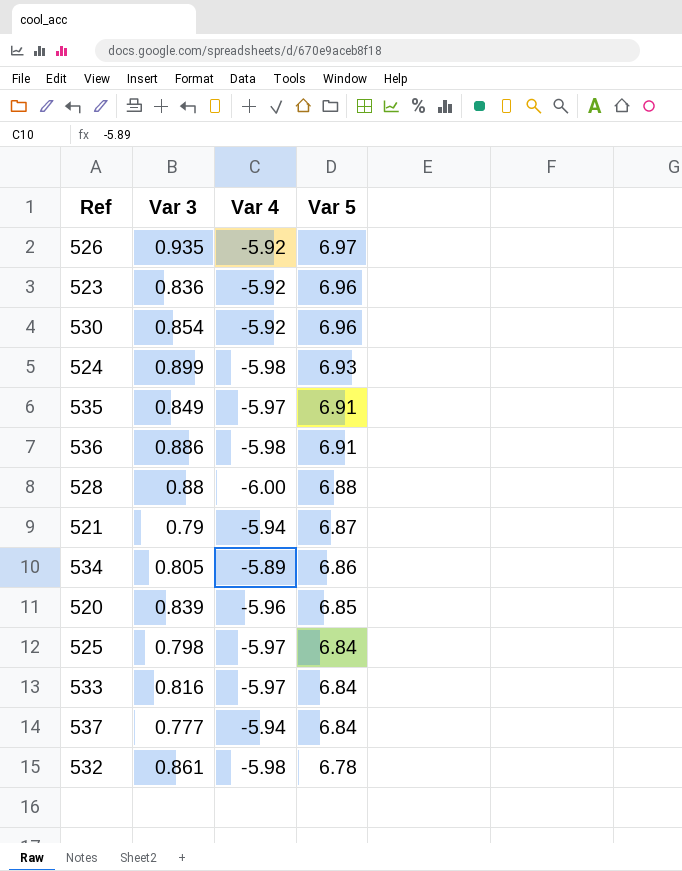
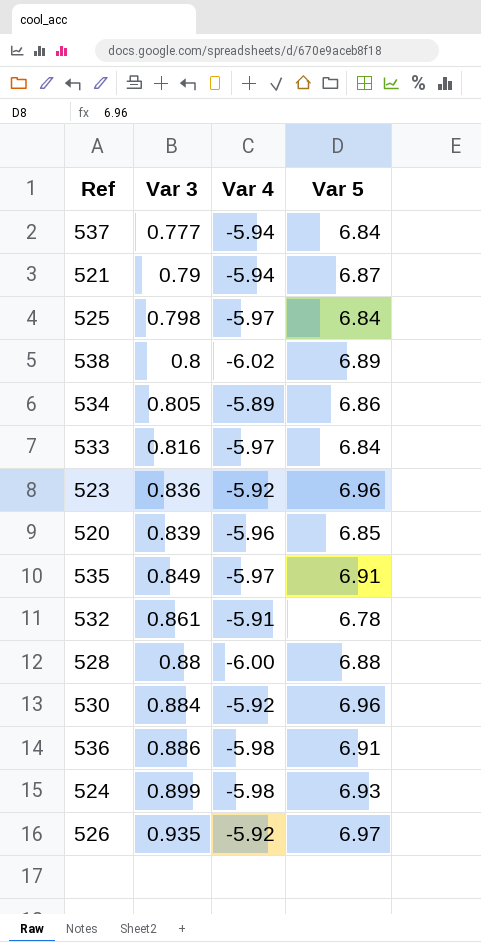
row order: Var 5 descending -> Var 3 ascending
row 538: none -> 0.8 | -6.02 | 6.89
532 | Var 4: -5.98 -> -5.91
530 | Var 3: 0.854 -> 0.884

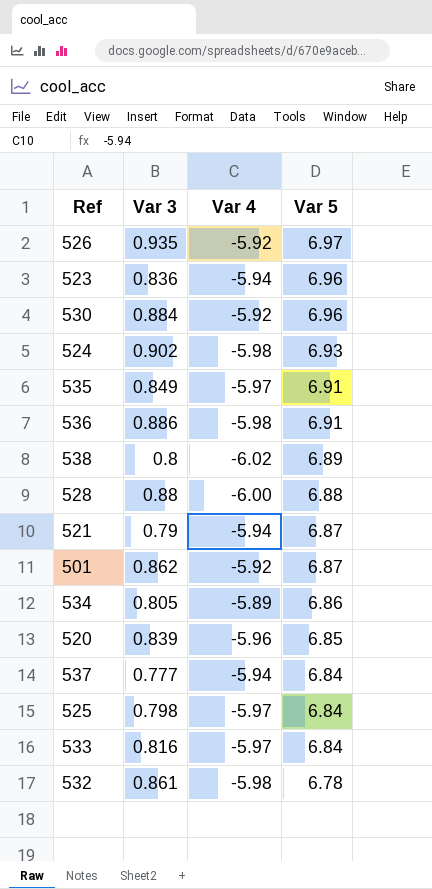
row order: Var 3 ascending -> Var 5 descending
523 | Var 4: -5.92 -> -5.94
524 | Var 3: 0.899 -> 0.902
row 501: none -> 0.862 | -5.92 | 6.87
532 | Var 4: -5.91 -> -5.98

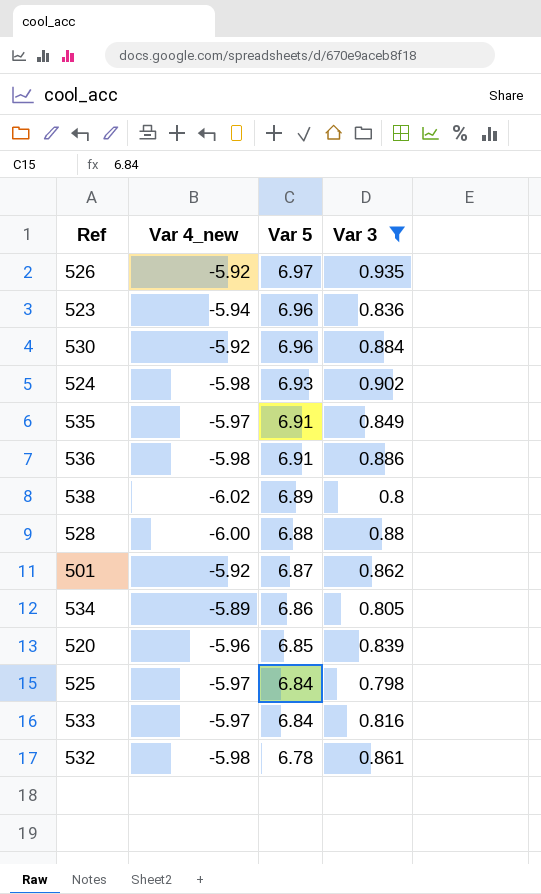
filter: none -> Var 3 >= 0.798
column name: Var 4 -> Var 4_new
column Var 3 | position: 2 -> 4

